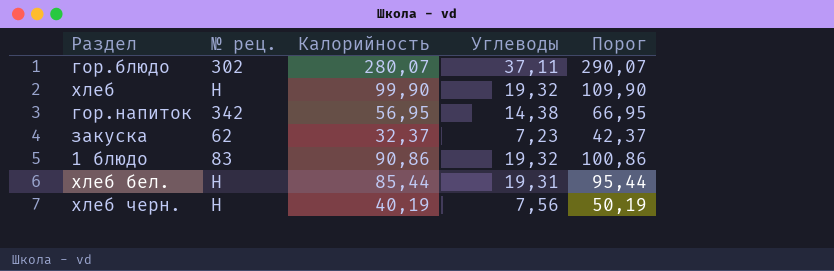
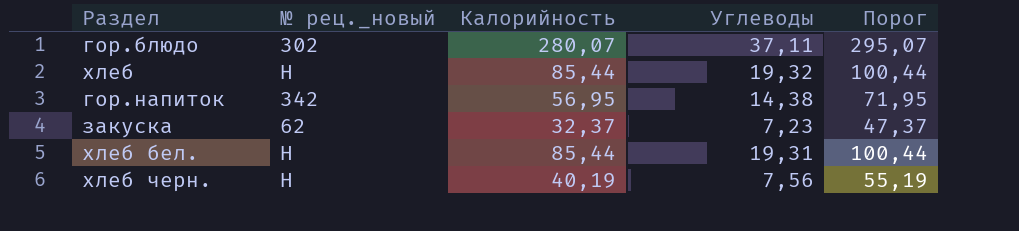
column name: № рец. -> № рец._новый
column Порог | formula: [Калорийность] + 10 -> [Калорийность] + 15
row 1 блюдо: 83 | 90,86 | 19,32 | 100,86 -> none
хлеб | Калорийность: 99,90 -> 85,44

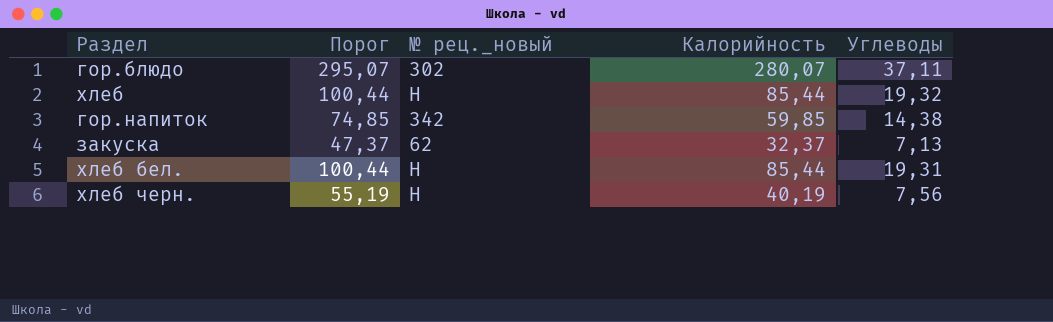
column Порог | position: 5 -> 2
гор.напиток | Порог: 71,95 -> 74,85
гор.напиток | Калорийность: 56,95 -> 59,85
закуска | Углеводы: 7,23 -> 7,13

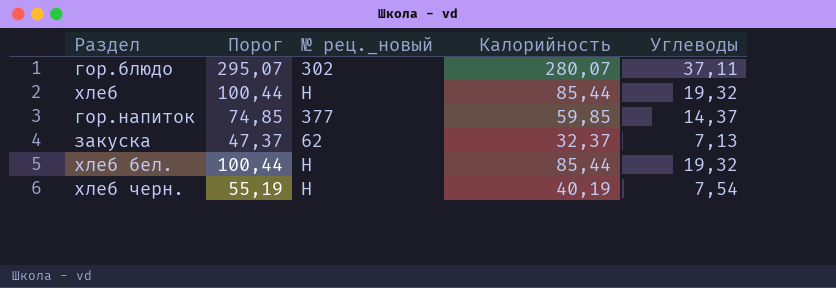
гор.напиток | № рец._новый: 342 -> 377
гор.напиток | Углеводы: 14,38 -> 14,37
хлеб бел. | Углеводы: 19,31 -> 19,32
хлеб черн. | Углеводы: 7,56 -> 7,54

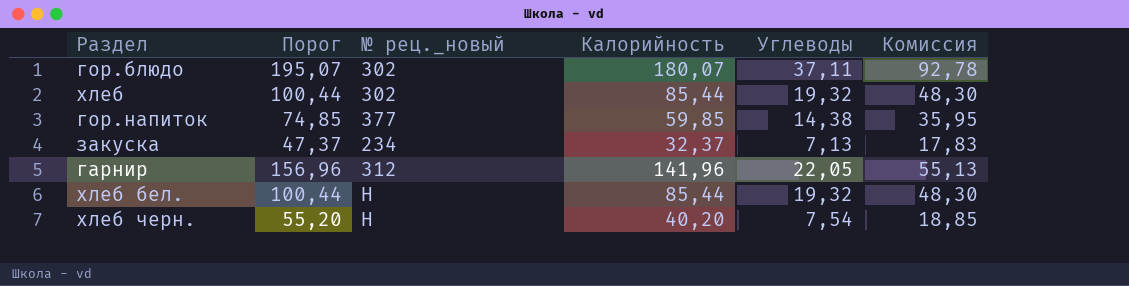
column Комиссия | formula: none -> [Углеводы] * 2,5
гор.блюдо | Порог: 295,07 -> 195,07
гор.блюдо | Калорийность: 280,07 -> 180,07
хлеб | № рец._новый: Н -> 302
гор.напиток | Углеводы: 14,37 -> 14,38
закуска | № рец._новый: 62 -> 234
row гарнир: none -> 156,96 | 312 | 141,96 | 22,05 | 55,13
хлеб черн. | Порог: 55,19 -> 55,20
хлеб черн. | Калорийность: 40,19 -> 40,20

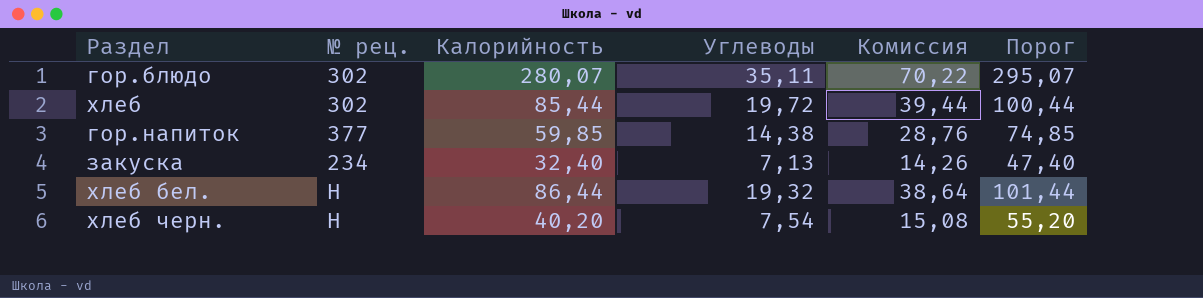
column name: № рец._новый -> № рец.
column Комиссия | formula: [Углеводы] * 2,5 -> [Углеводы] * 2
column Порог | position: 2 -> 6
row гарнир: 156,96 | 312 | 141,96 | 22,05 | 55,13 -> none
гор.блюдо | Калорийность: 180,07 -> 280,07
гор.блюдо | Углеводы: 37,11 -> 35,11
гор.блюдо | Порог: 195,07 -> 295,07
хлеб | Углеводы: 19,32 -> 19,72
закуска | Калорийность: 32,37 -> 32,40
закуска | Порог: 47,37 -> 47,40
хлеб бел. | Калорийность: 85,44 -> 86,44
хлеб бел. | Порог: 100,44 -> 101,44

